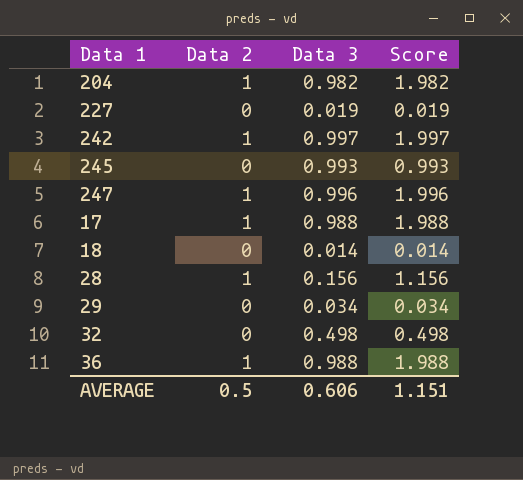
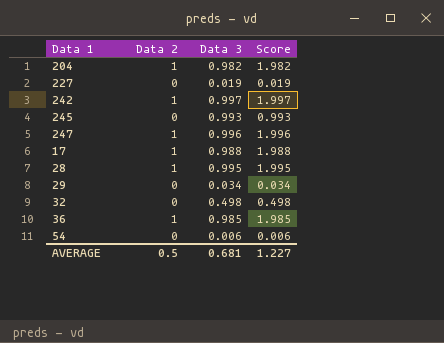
row 18: 0 | 0.014 | 0.014 -> none
28 | Data 3: 0.156 -> 0.995
28 | Score: 1.156 -> 1.995
36 | Data 3: 0.988 -> 0.985
36 | Score: 1.988 -> 1.985
row 54: none -> 0 | 0.006 | 0.006
AVERAGE | Data 3: 0.606 -> 0.681
AVERAGE | Score: 1.151 -> 1.227

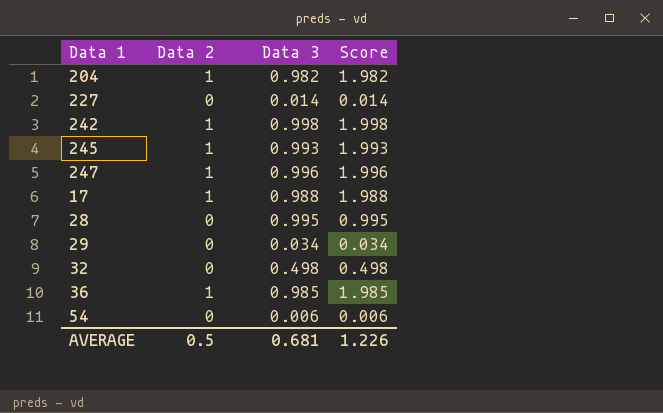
227 | Data 3: 0.019 -> 0.014
227 | Score: 0.019 -> 0.014
242 | Data 3: 0.997 -> 0.998
242 | Score: 1.997 -> 1.998
245 | Data 2: 0 -> 1
245 | Score: 0.993 -> 1.993
28 | Data 2: 1 -> 0
28 | Score: 1.995 -> 0.995
AVERAGE | Score: 1.227 -> 1.226

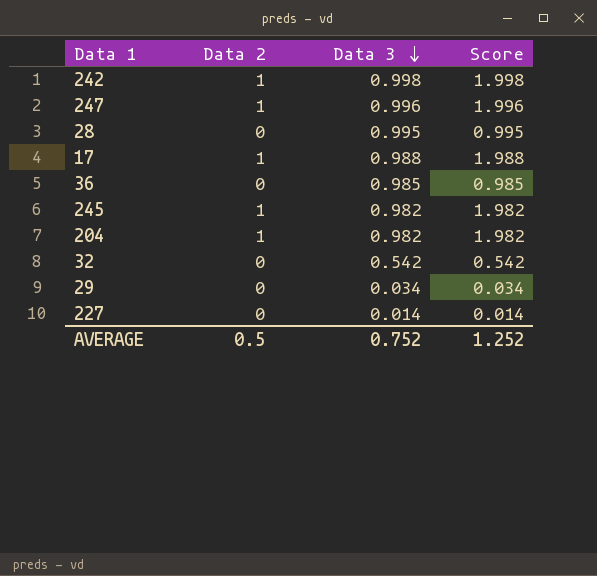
row order: none -> Data 3 descending
row 54: 0 | 0.006 | 0.006 -> none
36 | Data 2: 1 -> 0
36 | Score: 1.985 -> 0.985
245 | Data 3: 0.993 -> 0.982
245 | Score: 1.993 -> 1.982
32 | Data 3: 0.498 -> 0.542
32 | Score: 0.498 -> 0.542
AVERAGE | Data 3: 0.681 -> 0.752
AVERAGE | Score: 1.226 -> 1.252

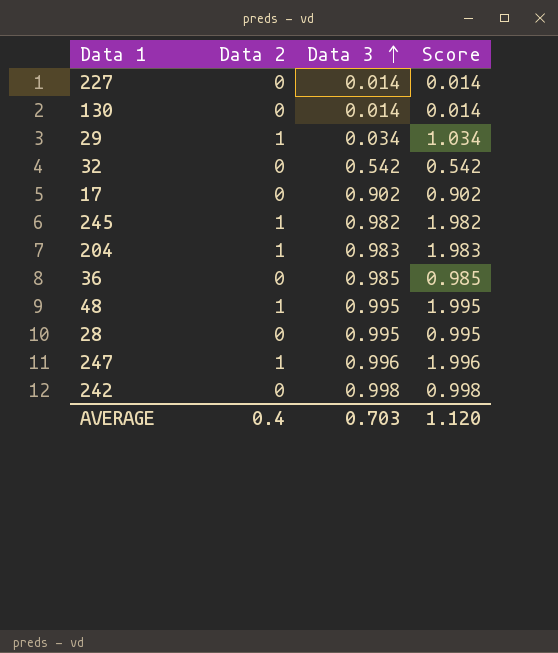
row order: Data 3 descending -> Data 3 ascending
row 130: none -> 0 | 0.014 | 0.014
29 | Data 2: 0 -> 1
29 | Score: 0.034 -> 1.034
17 | Data 2: 1 -> 0
17 | Data 3: 0.988 -> 0.902
17 | Score: 1.988 -> 0.902
204 | Data 3: 0.982 -> 0.983
204 | Score: 1.982 -> 1.983
row 48: none -> 1 | 0.995 | 1.995
242 | Data 2: 1 -> 0
242 | Score: 1.998 -> 0.998
AVERAGE | Data 2: 0.5 -> 0.4
AVERAGE | Data 3: 0.752 -> 0.703
AVERAGE | Score: 1.252 -> 1.120

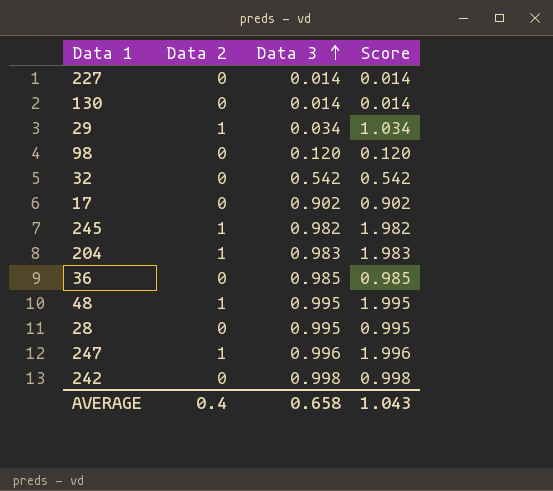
row 98: none -> 0 | 0.120 | 0.120
AVERAGE | Data 3: 0.703 -> 0.658
AVERAGE | Score: 1.120 -> 1.043

